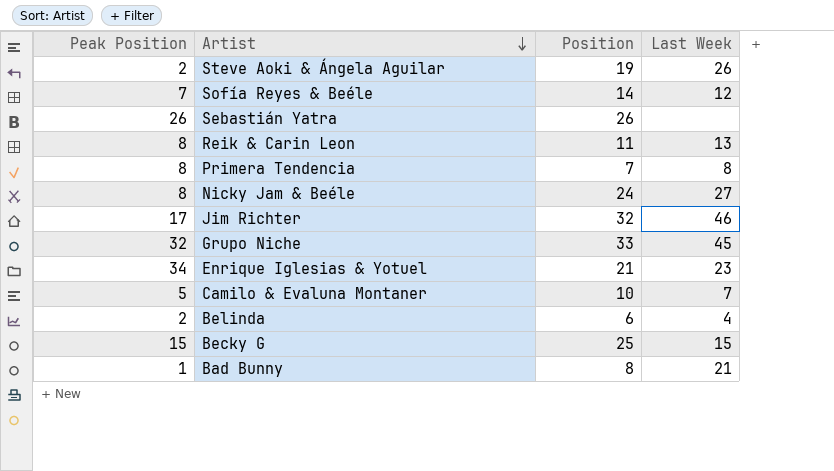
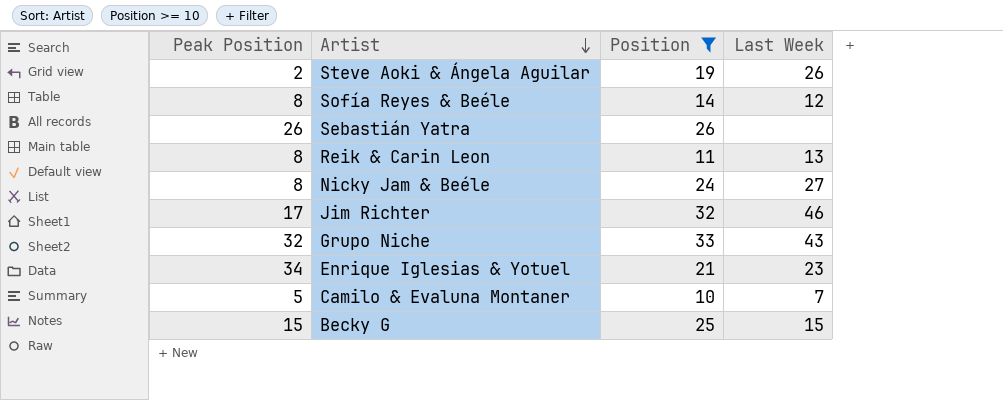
filter: none -> Position >= 10
Sofía Reyes & Beéle | Peak Position: 7 -> 8
Grupo Niche | Last Week: 45 -> 43

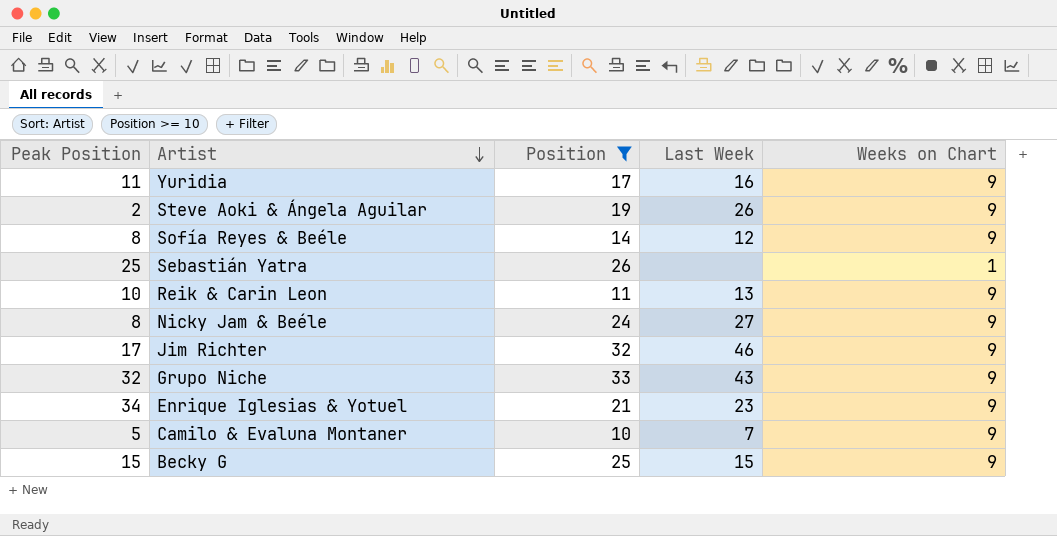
column Weeks on Chart | position: none -> 5
row Yuridia: none -> 11 | 17 | 16 | 9
Sebastián Yatra | Peak Position: 26 -> 25
Reik & Carin Leon | Peak Position: 8 -> 10

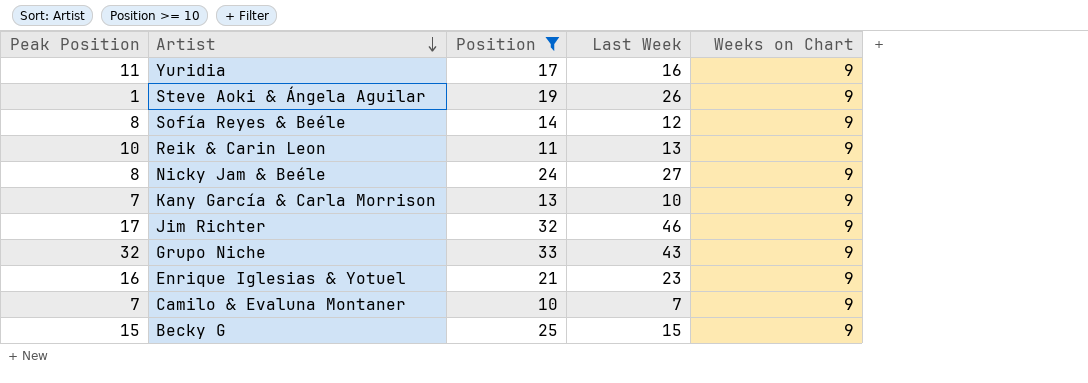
row Sebastián Yatra: 25 | 26 | none | 1 -> none
Steve Aoki & Ángela Aguilar | Peak Position: 2 -> 1
row Kany García & Carla Morrison: none -> 7 | 13 | 10 | 9
Enrique Iglesias & Yotuel | Peak Position: 34 -> 16
Camilo & Evaluna Montaner | Peak Position: 5 -> 7

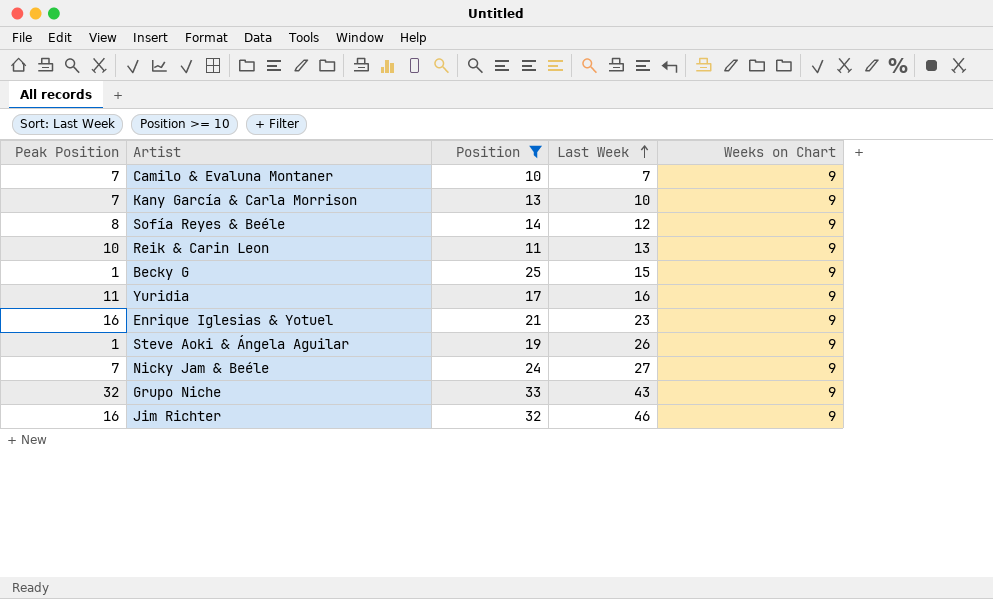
row order: Artist descending -> Last Week ascending
Becky G | Peak Position: 15 -> 1
Nicky Jam & Beéle | Peak Position: 8 -> 7
Jim Richter | Peak Position: 17 -> 16

